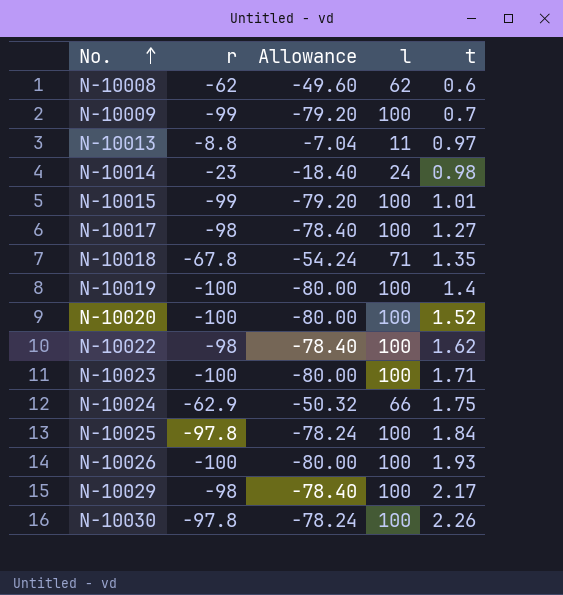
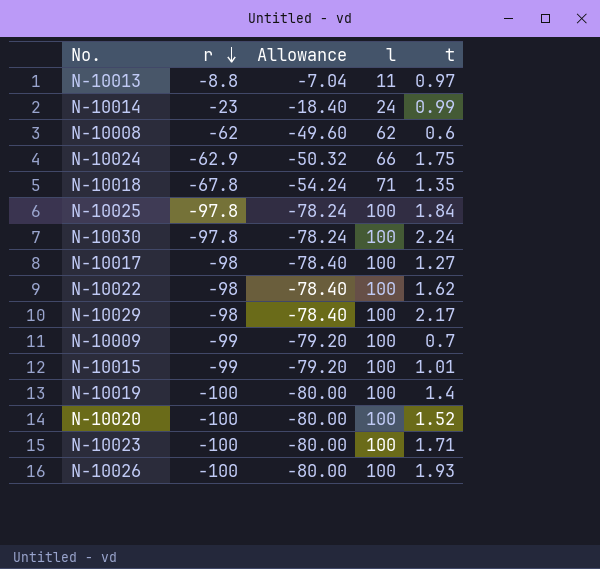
row order: No. ascending -> r descending
N-10014 | t: 0.98 -> 0.99
N-10030 | t: 2.26 -> 2.24

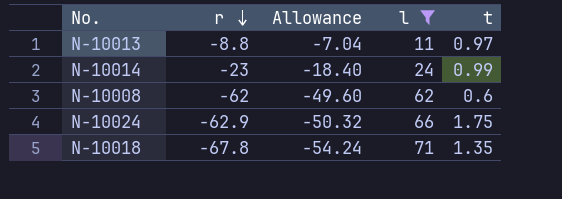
filter: none -> l != 100

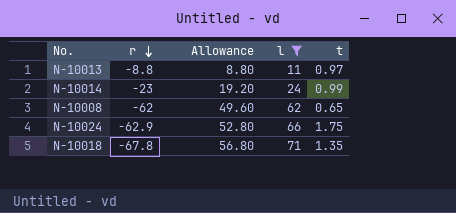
column Allowance | formula: [r] * 0.8 -> [l] * 0.8
N-10008 | t: 0.6 -> 0.65

